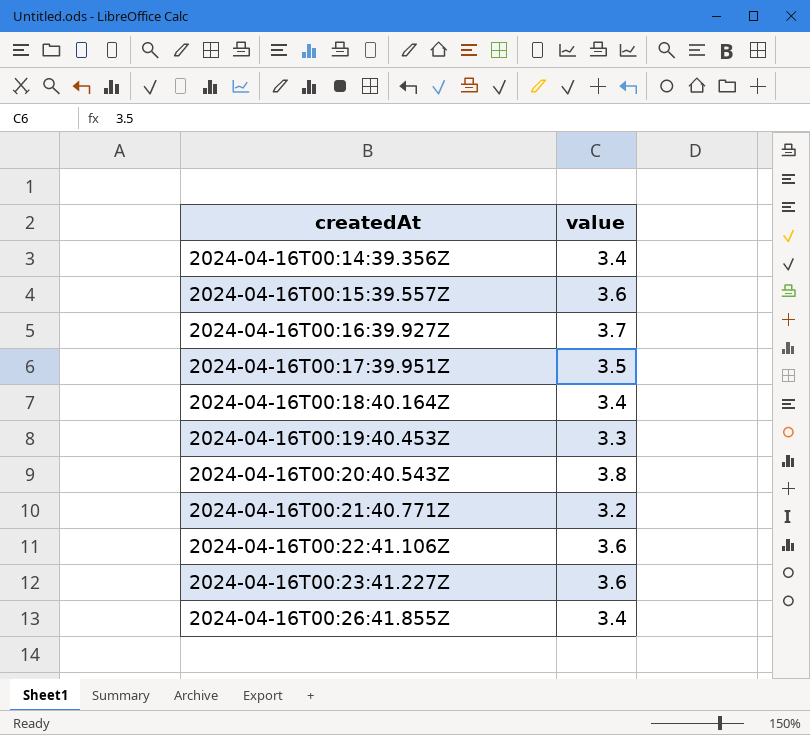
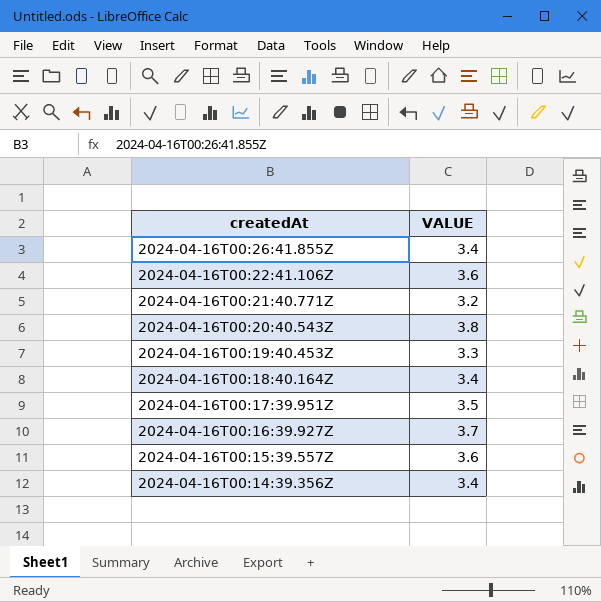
row order: createdAt ascending -> createdAt descending
column name: value -> VALUE
row 2024-04-16T00:23:41.227Z: 3.6 -> none

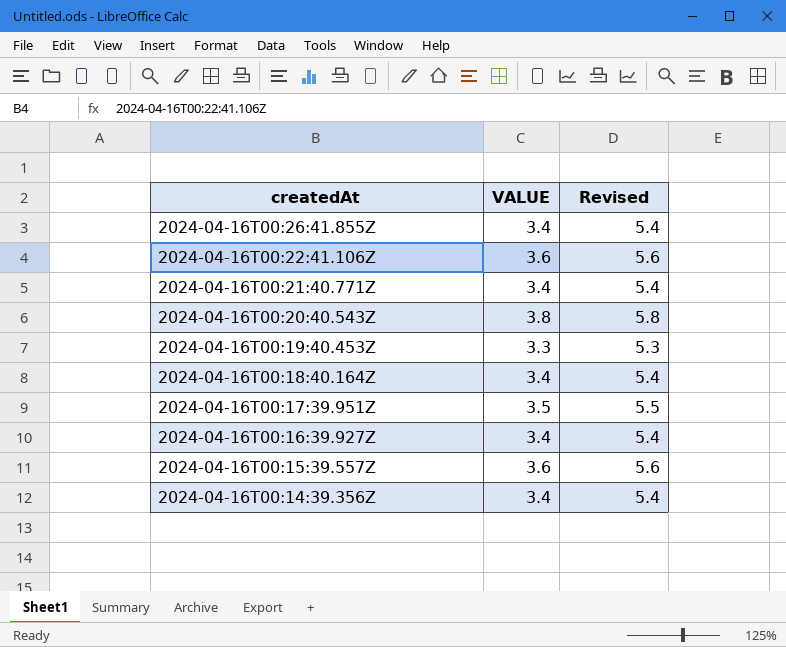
column Revised | formula: none -> [VALUE] + 2
2024-04-16T00:21:40.771Z | VALUE: 3.2 -> 3.4
2024-04-16T00:16:39.927Z | VALUE: 3.7 -> 3.4

